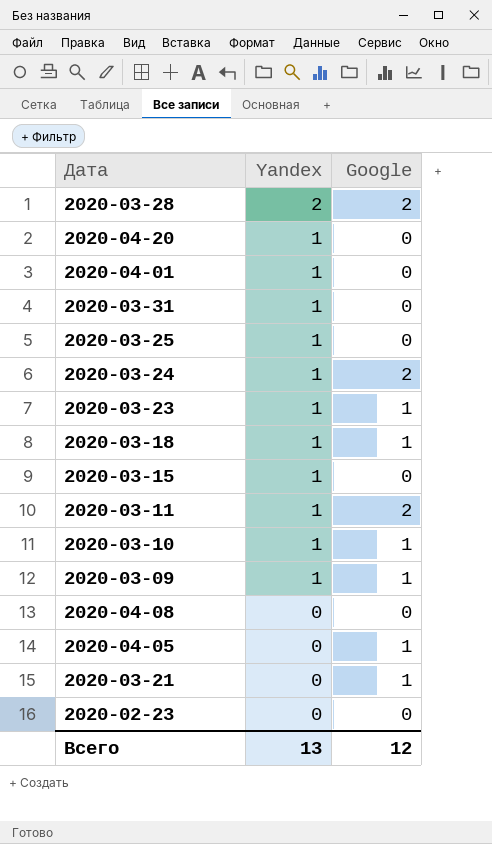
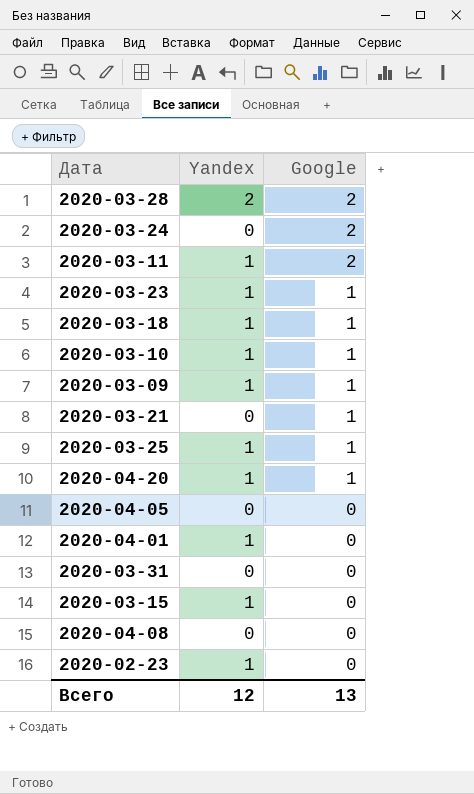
row order: Yandex descending -> Google descending
2020-03-24 | Yandex: 1 -> 0
2020-03-25 | Google: 0 -> 1
2020-04-20 | Google: 0 -> 1
2020-04-05 | Google: 1 -> 0
2020-03-31 | Yandex: 1 -> 0
2020-02-23 | Yandex: 0 -> 1
Всего | Yandex: 13 -> 12
Всего | Google: 12 -> 13

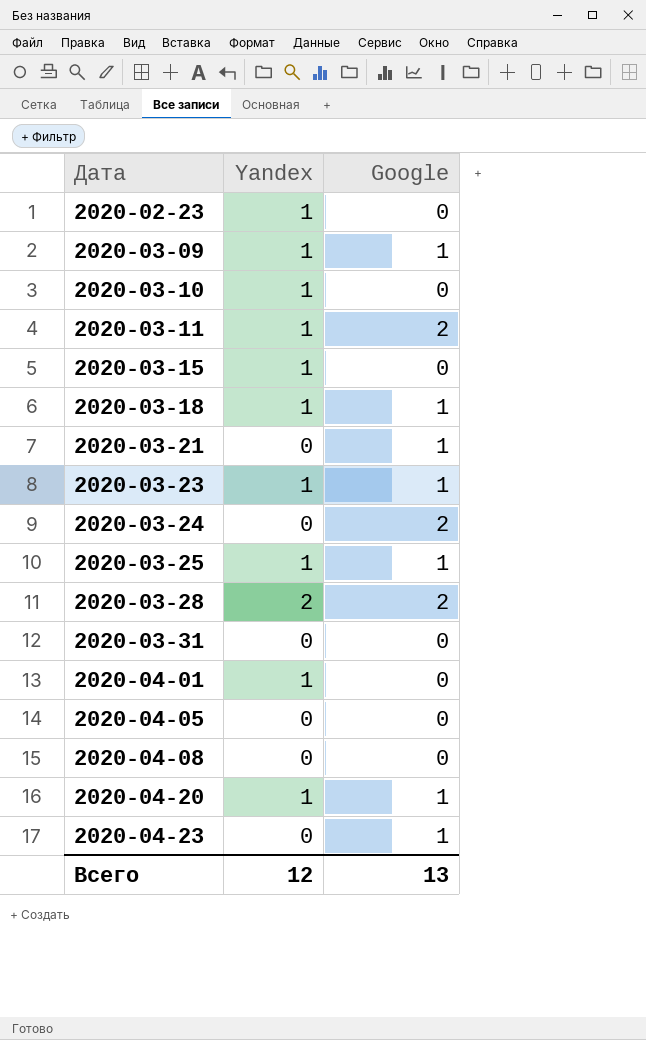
row order: Google descending -> Дата ascending
2020-03-10 | Google: 1 -> 0
row 2020-04-23: none -> 0 | 1

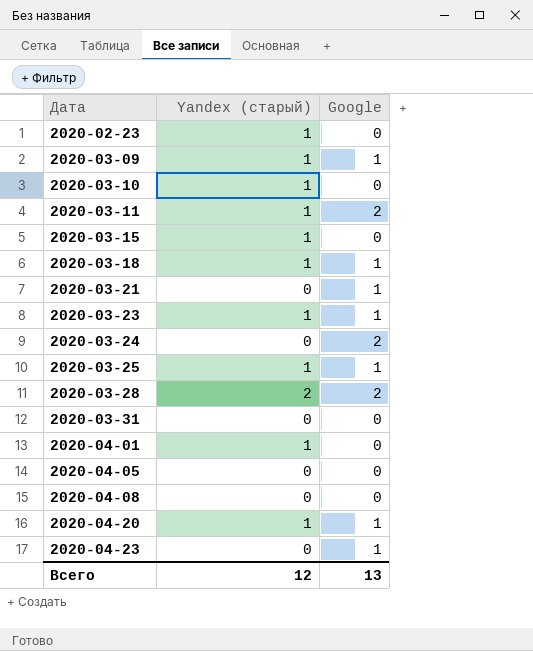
column name: Yandex -> Yandex (старый)

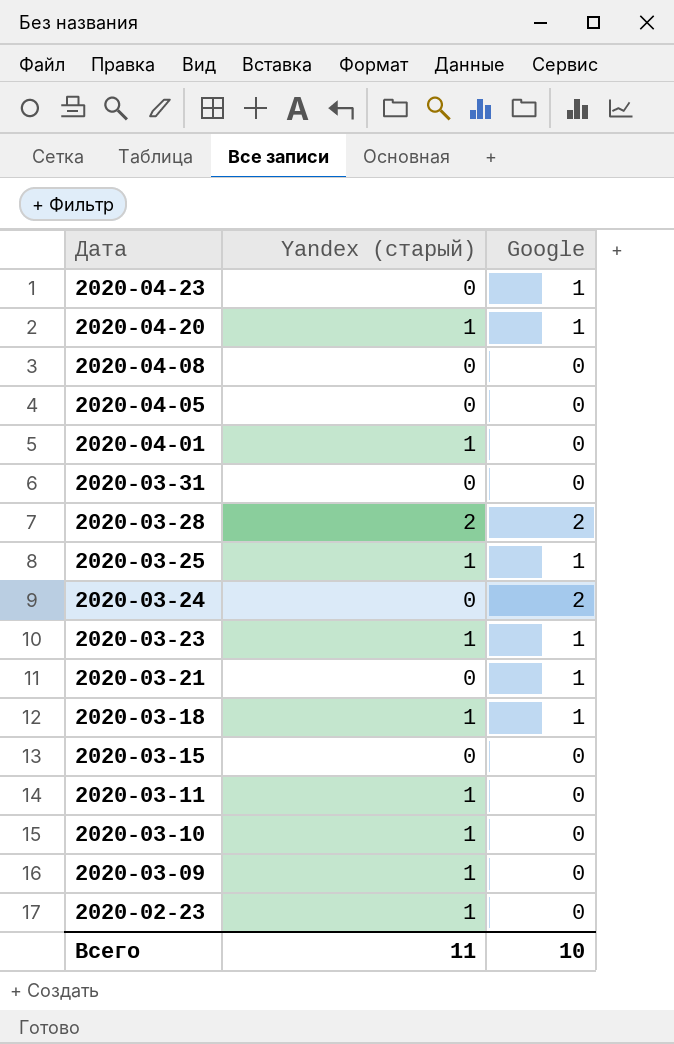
row order: Дата ascending -> Дата descending
2020-03-15 | Yandex (старый): 1 -> 0
2020-03-11 | Google: 2 -> 0
2020-03-09 | Google: 1 -> 0
Всего | Yandex (старый): 12 -> 11
Всего | Google: 13 -> 10

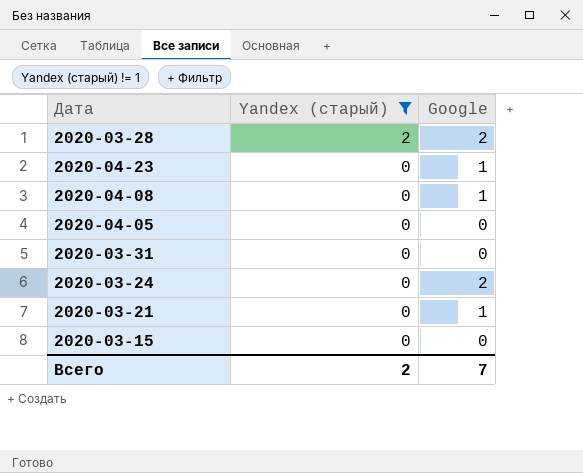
filter: none -> Yandex (старый) != 1
row order: Дата descending -> Yandex (старый) descending
2020-04-08 | Google: 0 -> 1
Всего | Yandex (старый): 11 -> 2
Всего | Google: 10 -> 7

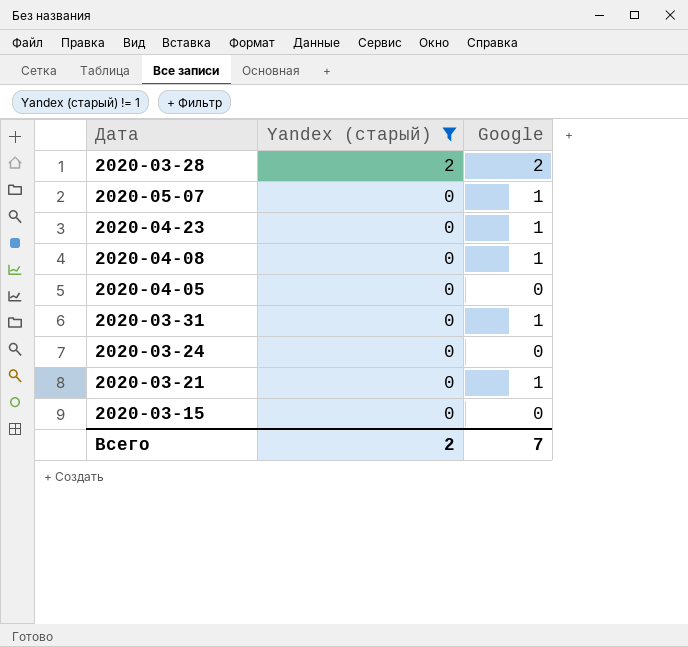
row 2020-05-07: none -> 0 | 1
2020-03-31 | Google: 0 -> 1
2020-03-24 | Google: 2 -> 0

